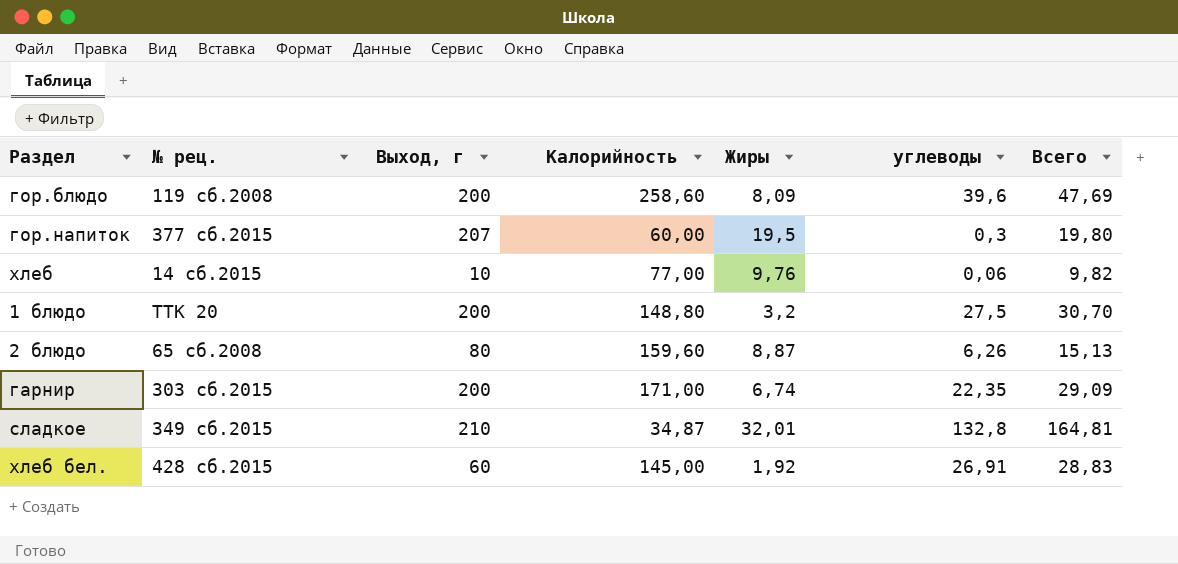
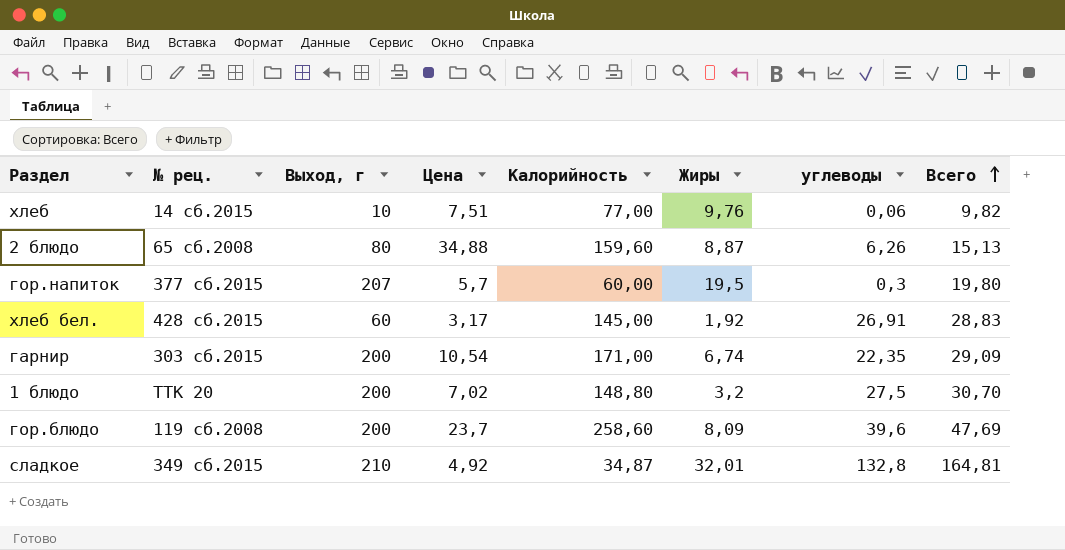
row order: none -> Всего ascending
column Цена | position: none -> 4

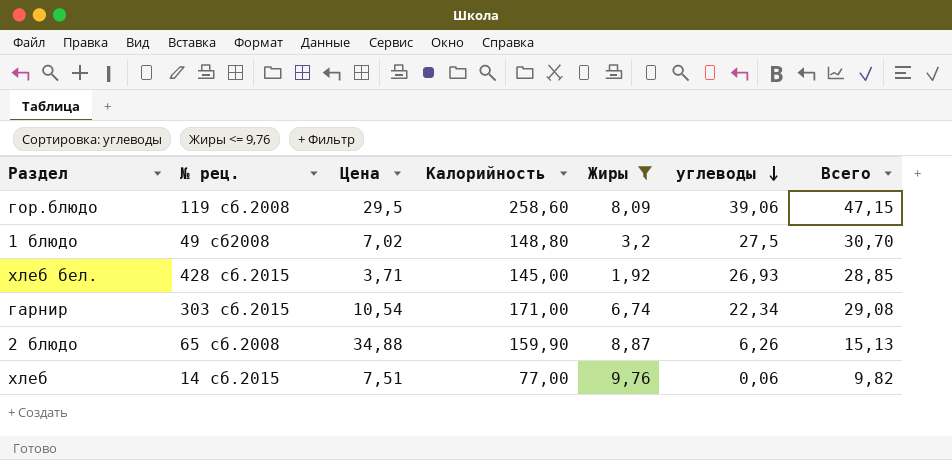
filter: none -> Жиры <= 9,76
row order: Всего ascending -> углеводы descending
column Выход, г | position: 3 -> none
гор.блюдо | Цена: 23,7 -> 29,5
гор.блюдо | углеводы: 39,6 -> 39,06
гор.блюдо | Всего: 47,69 -> 47,15
1 блюдо | № рец.: ТТК 20 -> 49 сб2008
хлеб бел. | Цена: 3,17 -> 3,71
хлеб бел. | углеводы: 26,91 -> 26,93
хлеб бел. | Всего: 28,83 -> 28,85
гарнир | углеводы: 22,35 -> 22,34
гарнир | Всего: 29,09 -> 29,08
2 блюдо | Калорийность: 159,60 -> 159,90

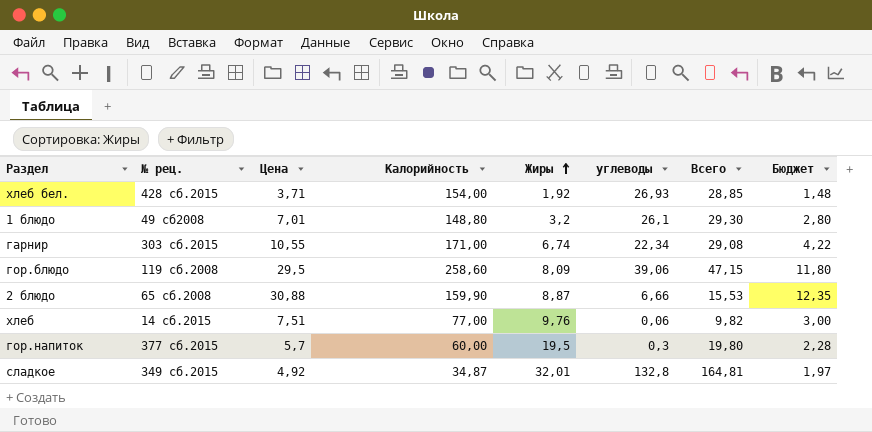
filter: Жиры <= 9,76 -> none
row order: углеводы descending -> Жиры ascending
column Бюджет | formula: none -> [Цена] * 0,4
хлеб бел. | Калорийность: 145,00 -> 154,00
1 блюдо | Цена: 7,02 -> 7,01
1 блюдо | углеводы: 27,5 -> 26,1
1 блюдо | Всего: 30,70 -> 29,30
гарнир | Цена: 10,54 -> 10,55
2 блюдо | Цена: 34,88 -> 30,88
2 блюдо | углеводы: 6,26 -> 6,66
2 блюдо | Всего: 15,13 -> 15,53

